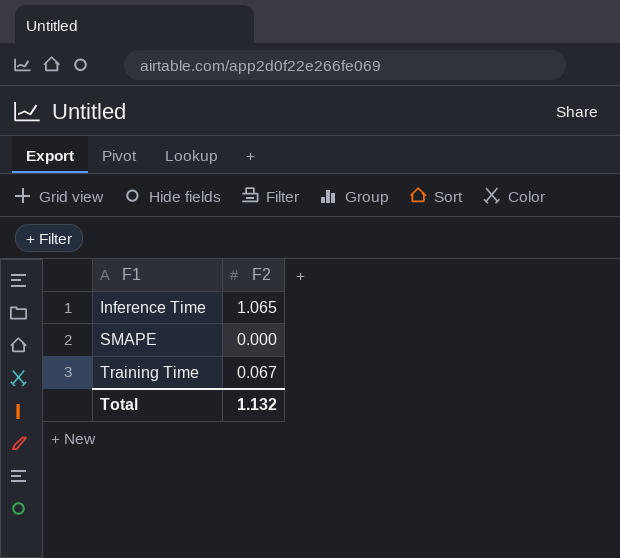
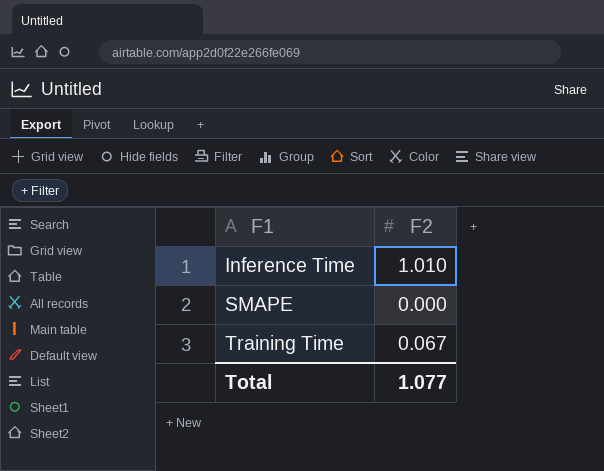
Inference Time | F2: 1.065 -> 1.010
Total | F2: 1.132 -> 1.077

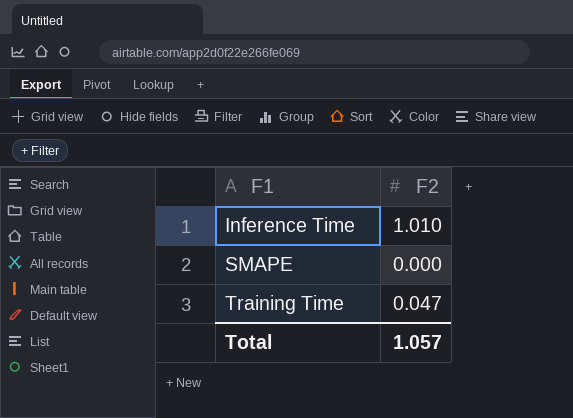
Training Time | F2: 0.067 -> 0.047
Total | F2: 1.077 -> 1.057

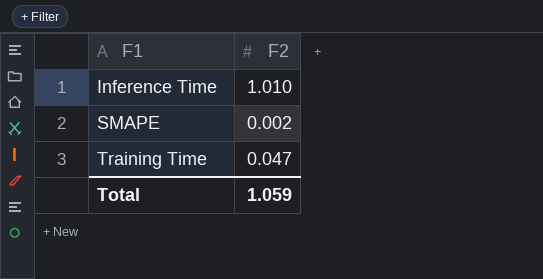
SMAPE | F2: 0.000 -> 0.002
Total | F2: 1.057 -> 1.059

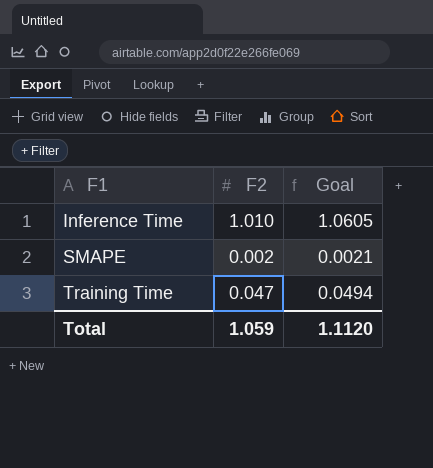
column Goal | formula: none -> [F2] * 1.05

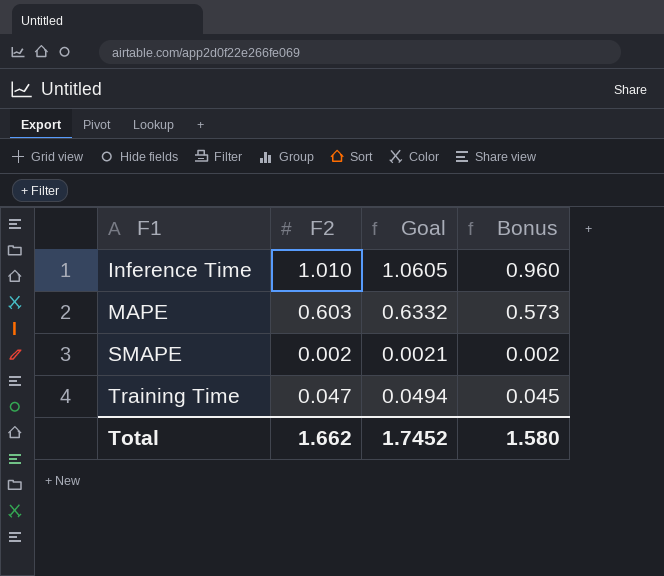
column Bonus | formula: none -> [F2] * 0.95
row MAPE: none -> 0.603 | 0.6332 | 0.573
Total | F2: 1.059 -> 1.662
Total | Goal: 1.1120 -> 1.7452

